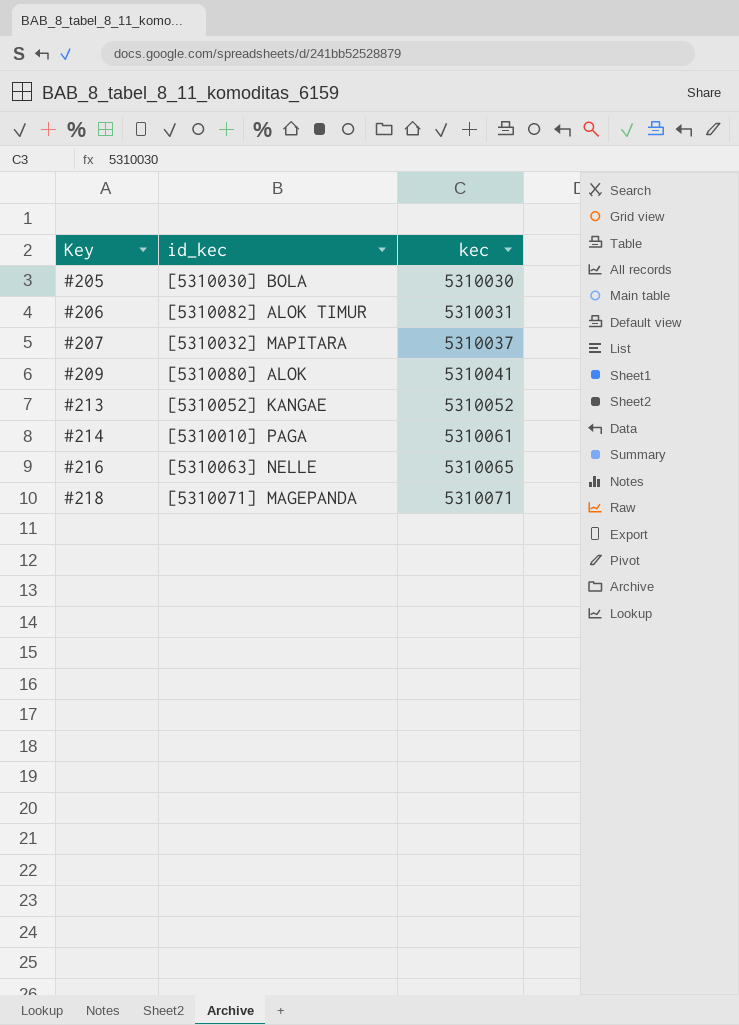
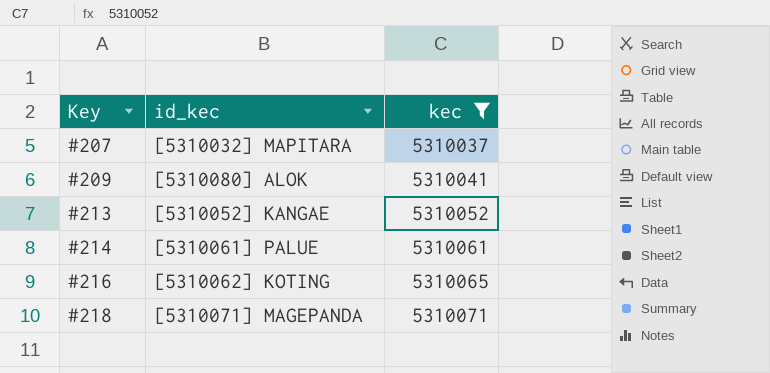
filter: none -> kec >= 5310037
#214 | id_kec: [5310010] PAGA -> [5310061] PALUE
#216 | id_kec: [5310063] NELLE -> [5310062] KOTING

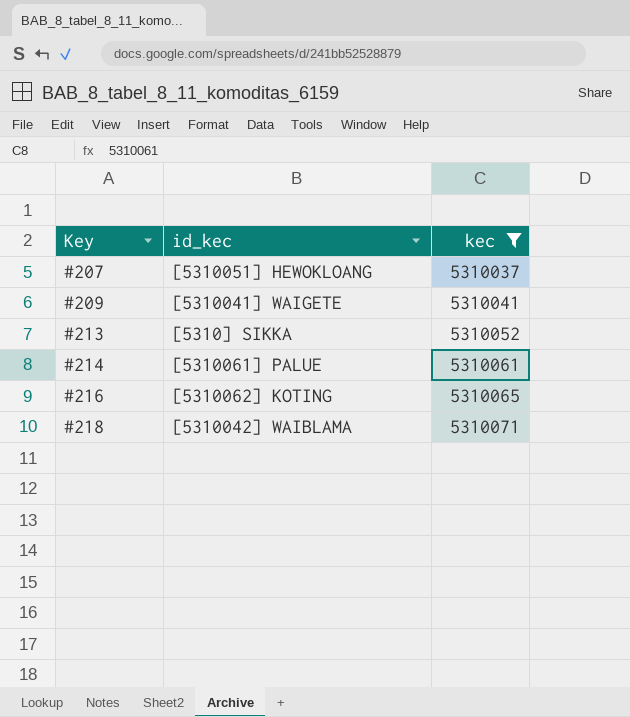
#207 | id_kec: [5310032] MAPITARA -> [5310051] HEWOKLOANG
#209 | id_kec: [5310080] ALOK -> [5310041] WAIGETE
#213 | id_kec: [5310052] KANGAE -> [5310] SIKKA
#218 | id_kec: [5310071] MAGEPANDA -> [5310042] WAIBLAMA

